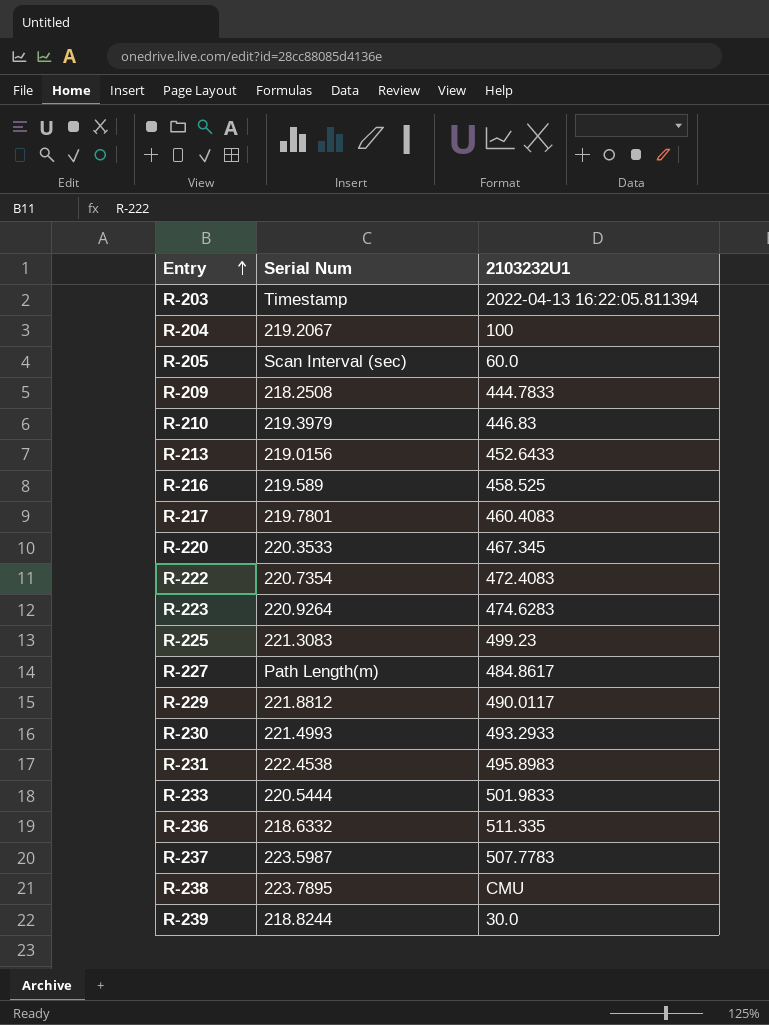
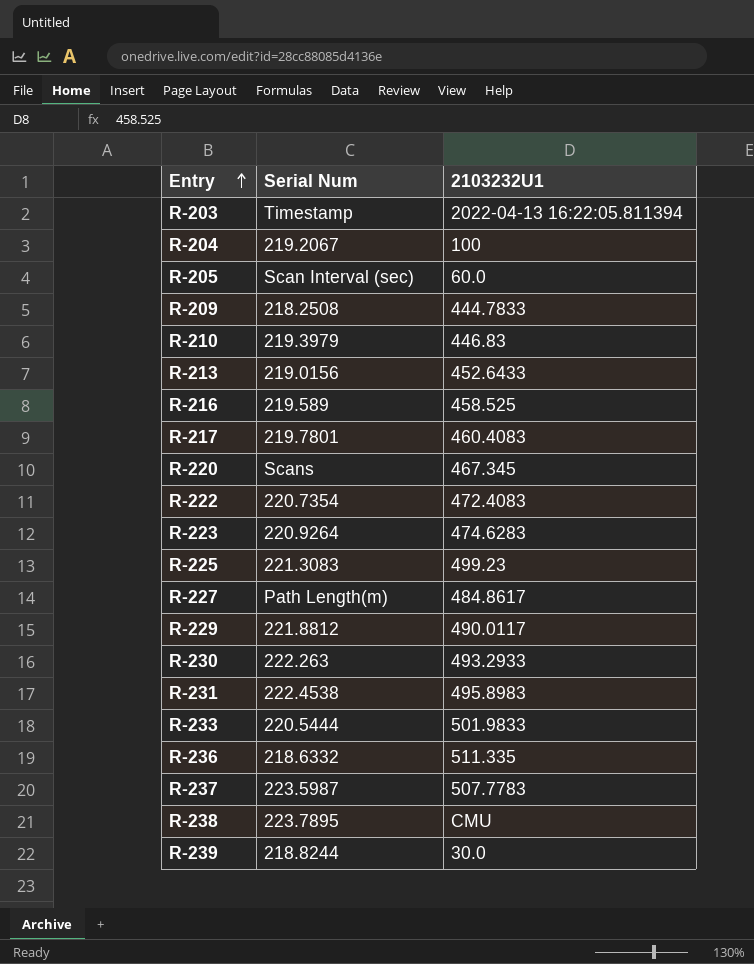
R-220 | Serial Num: 220.3533 -> Scans
R-230 | Serial Num: 221.4993 -> 222.263

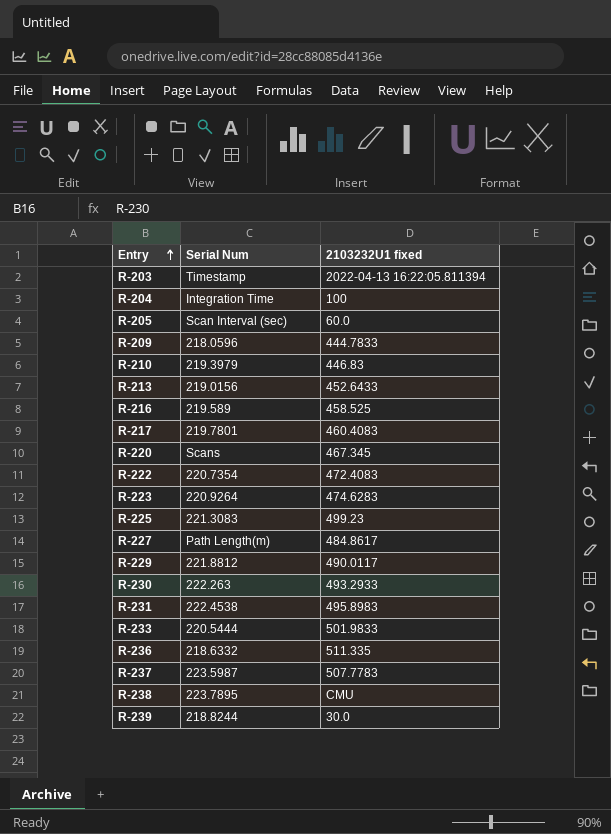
column name: 2103232U1 -> 2103232U1 fixed
R-204 | Serial Num: 219.2067 -> Integration Time
R-209 | Serial Num: 218.2508 -> 218.0596

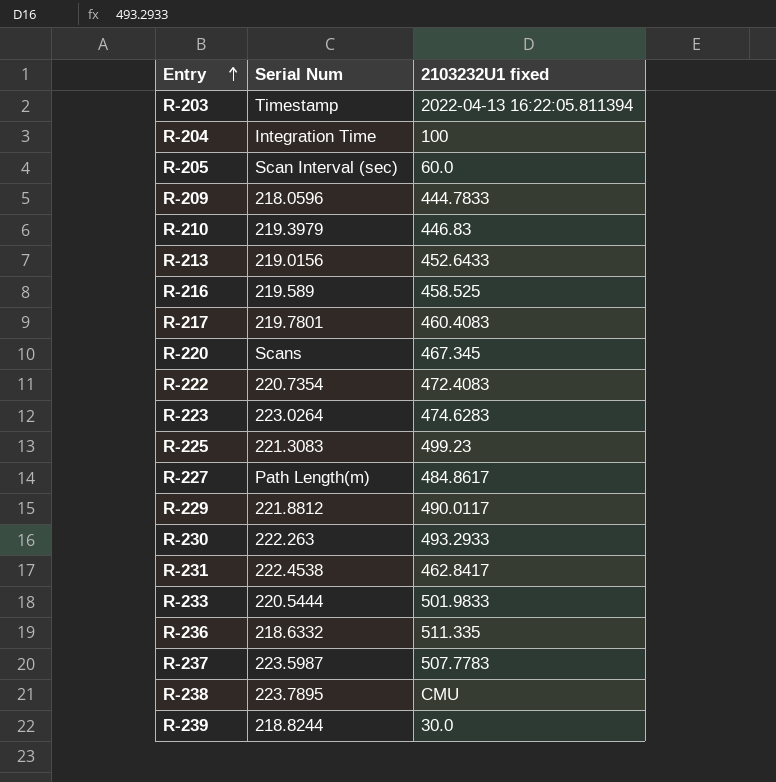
R-223 | Serial Num: 220.9264 -> 223.0264
R-231 | 2103232U1 fixed: 495.8983 -> 462.8417

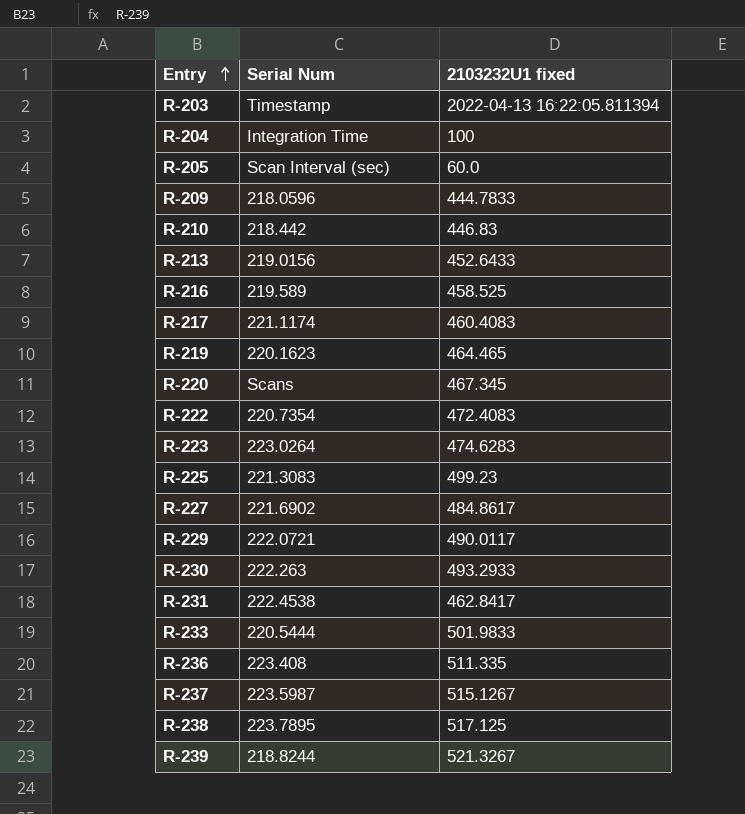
R-210 | Serial Num: 219.3979 -> 218.442
R-217 | Serial Num: 219.7801 -> 221.1174
row R-219: none -> 220.1623 | 464.465
R-227 | Serial Num: Path Length(m) -> 221.6902
R-229 | Serial Num: 221.8812 -> 222.0721
R-236 | Serial Num: 218.6332 -> 223.408
R-237 | 2103232U1 fixed: 507.7783 -> 515.1267
R-238 | 2103232U1 fixed: CMU -> 517.125
R-239 | 2103232U1 fixed: 30.0 -> 521.3267

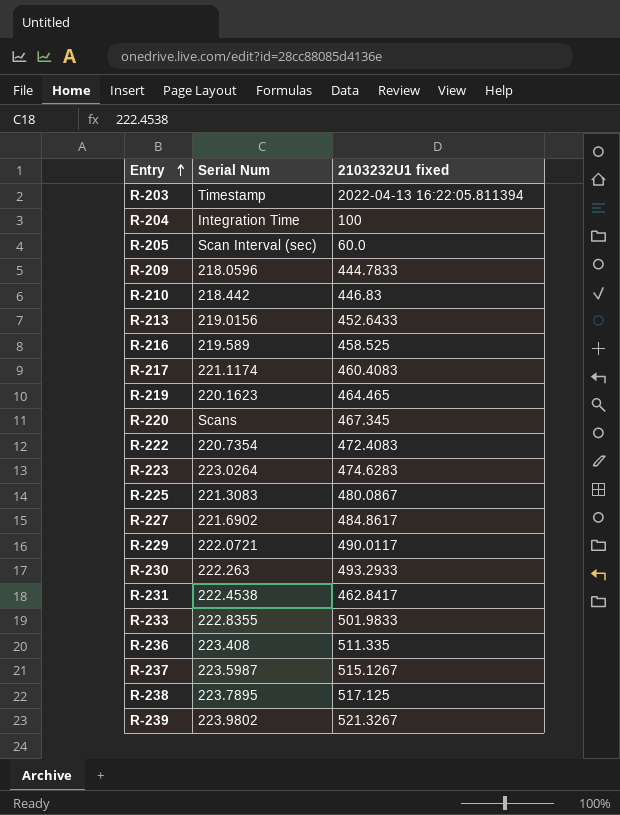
R-225 | 2103232U1 fixed: 499.23 -> 480.0867
R-233 | Serial Num: 220.5444 -> 222.8355
R-239 | Serial Num: 218.8244 -> 223.9802

